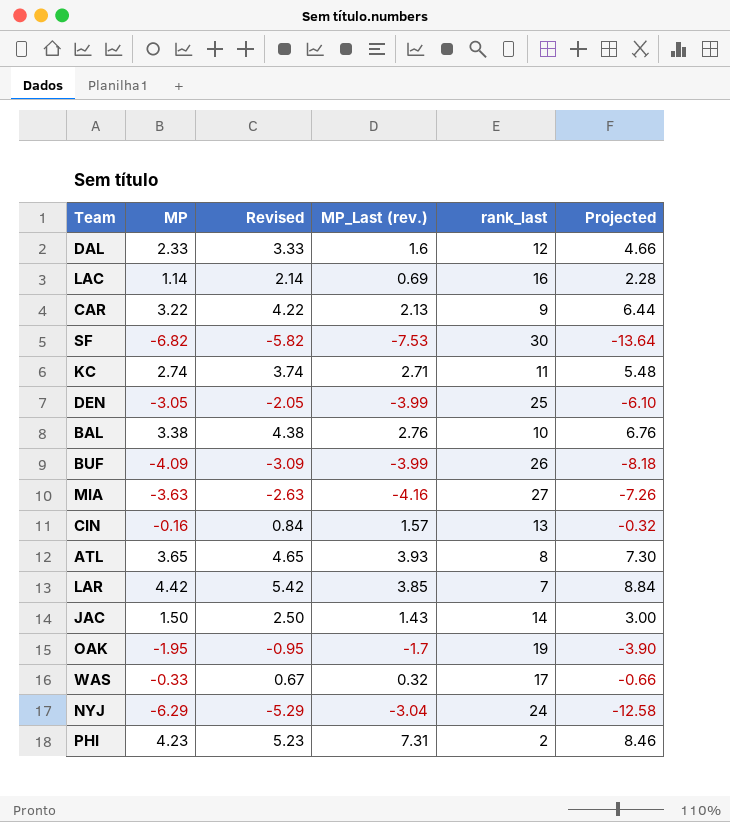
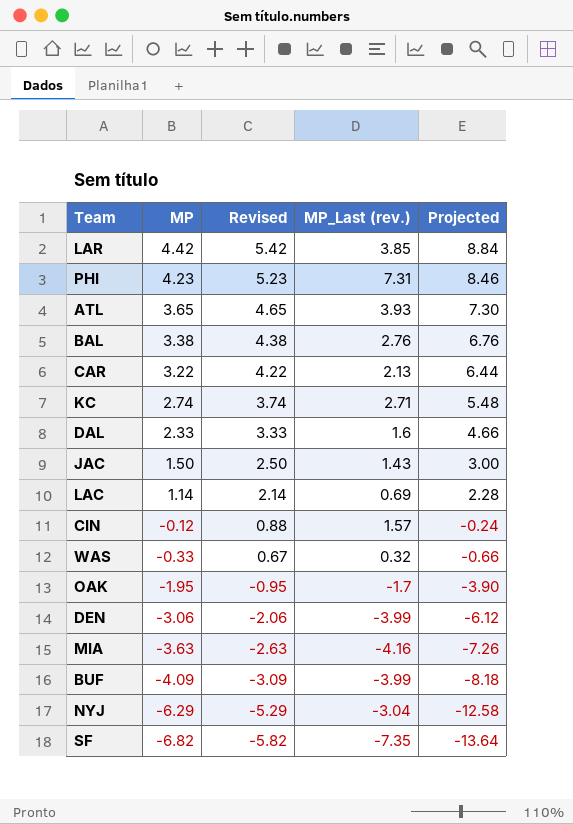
row order: none -> MP descending
column rank_last | position: 5 -> none
CIN | MP: -0.16 -> -0.12
CIN | Revised: 0.84 -> 0.88
CIN | Projected: -0.32 -> -0.24
DEN | MP: -3.05 -> -3.06
DEN | Revised: -2.05 -> -2.06
DEN | Projected: -6.10 -> -6.12
SF | MP_Last (rev.): -7.53 -> -7.35

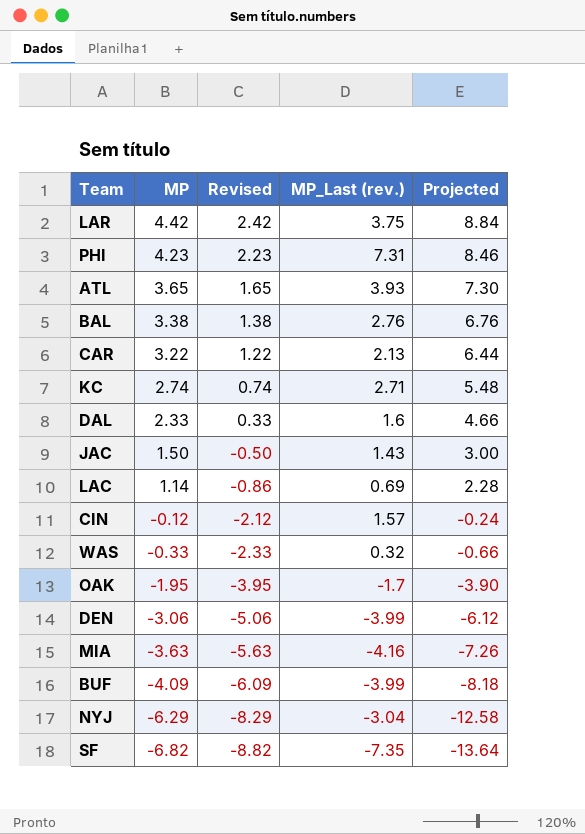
column Revised | formula: [MP] + 1 -> [MP] - 2
LAR | MP_Last (rev.): 3.85 -> 3.75

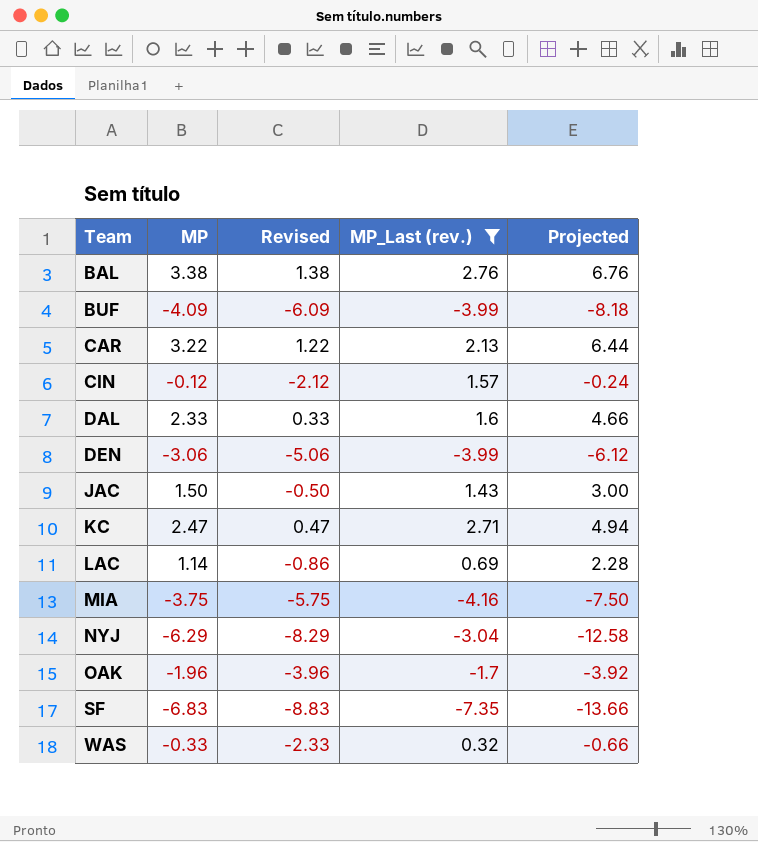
filter: none -> MP_Last (rev.) <= 2.76
row order: MP descending -> Team ascending
KC | MP: 2.74 -> 2.47
KC | Revised: 0.74 -> 0.47
KC | Projected: 5.48 -> 4.94
MIA | MP: -3.63 -> -3.75
MIA | Revised: -5.63 -> -5.75
MIA | Projected: -7.26 -> -7.50
OAK | MP: -1.95 -> -1.96
OAK | Revised: -3.95 -> -3.96
OAK | Projected: -3.90 -> -3.92
SF | MP: -6.82 -> -6.83
SF | Revised: -8.82 -> -8.83
SF | Projected: -13.64 -> -13.66

